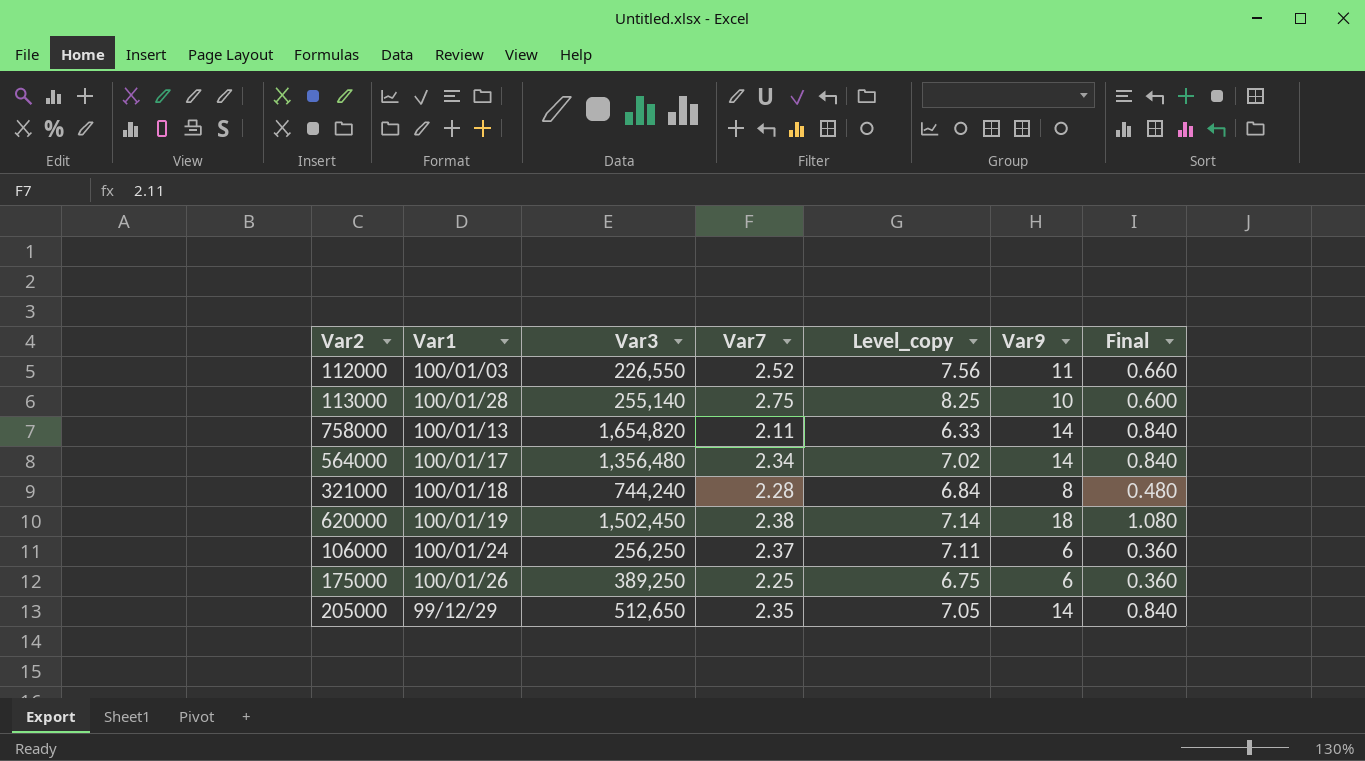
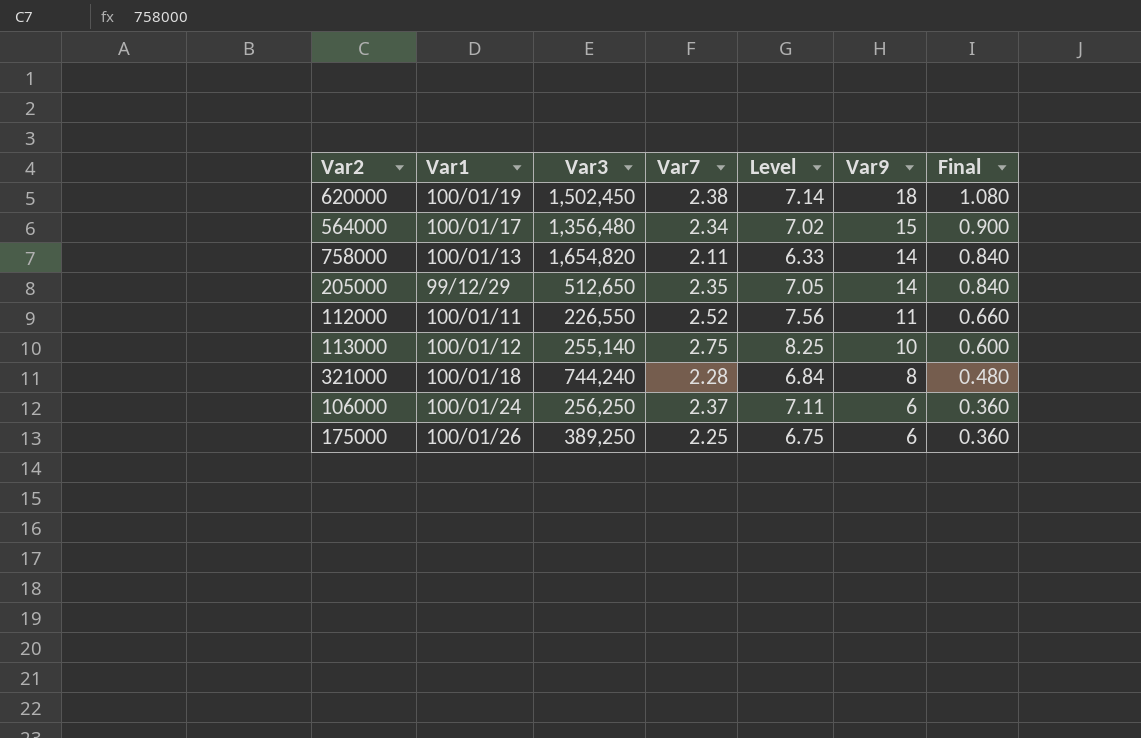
row order: none -> Var9 descending
column name: Level_copy -> Level
564000 | Var9: 14 -> 15
564000 | Final: 0.840 -> 0.900
112000 | Var1: 100/01/03 -> 100/01/11
113000 | Var1: 100/01/28 -> 100/01/12

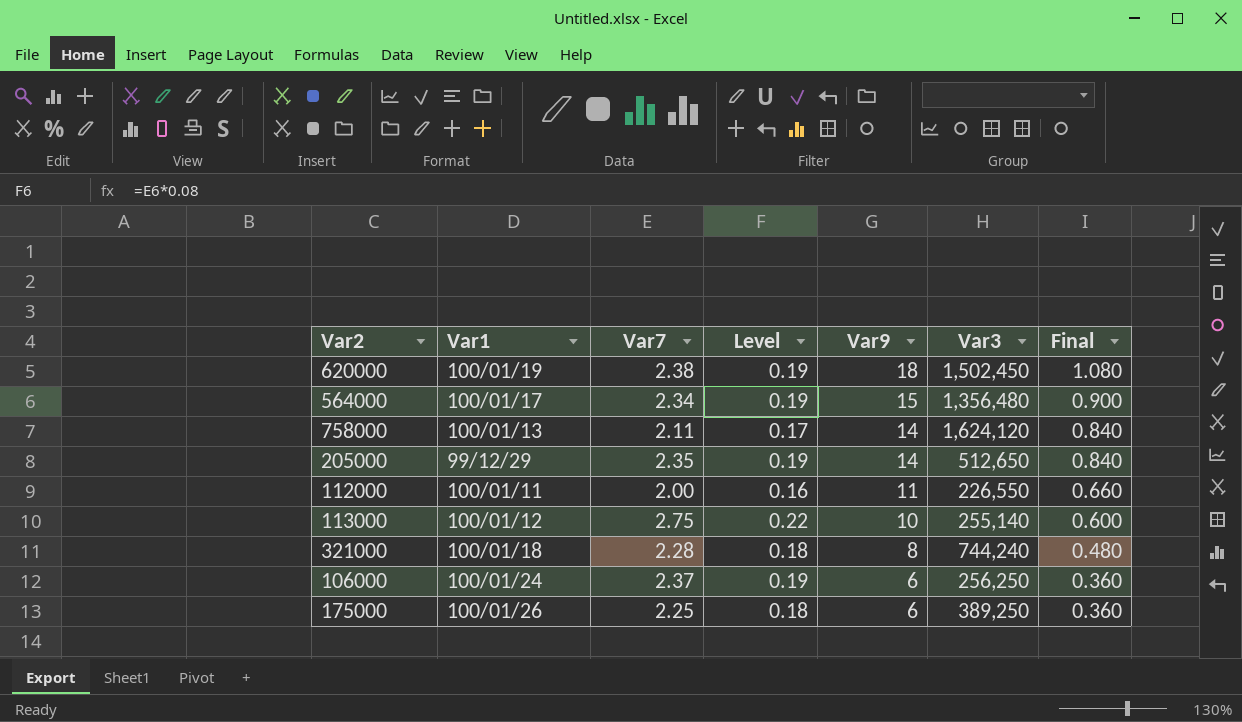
column Level | formula: [Var7] * 3 -> [Var7] * 0.08
column Var3 | position: 3 -> 6
758000 | Var3: 1,654,820 -> 1,624,120
112000 | Var7: 2.52 -> 2.00

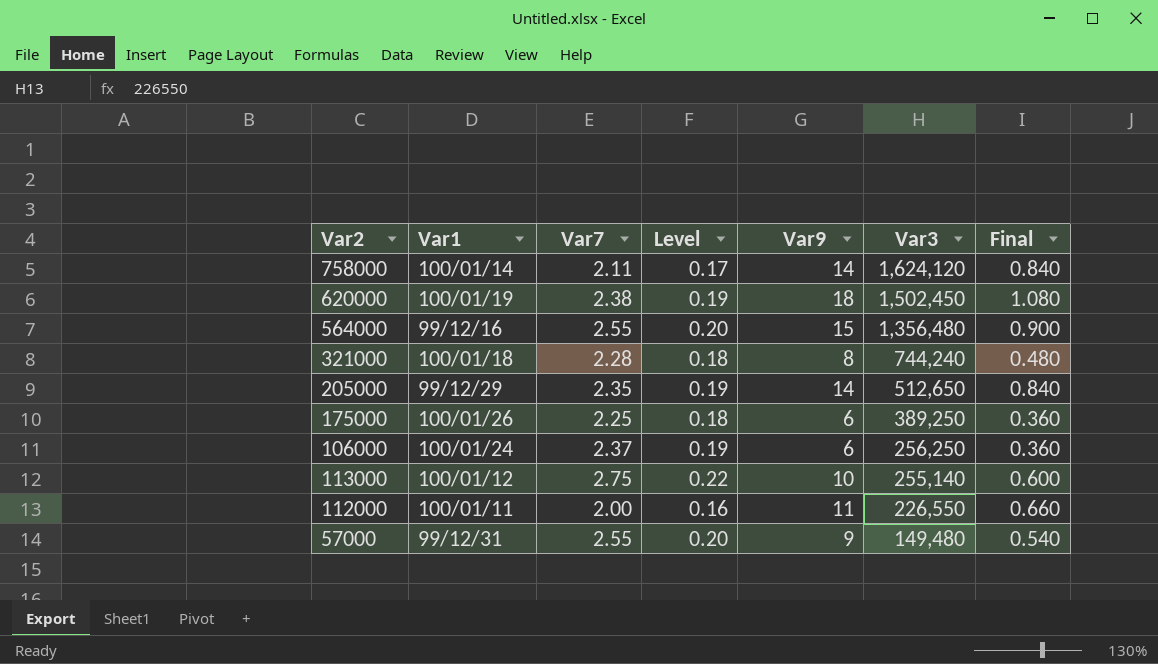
row order: Var9 descending -> Var3 descending
758000 | Var1: 100/01/13 -> 100/01/14
564000 | Var1: 100/01/17 -> 99/12/16
564000 | Var7: 2.34 -> 2.55
564000 | Level: 0.19 -> 0.20
row 57000: none -> 99/12/31 | 2.55 | 0.20 | 9 | 149,480 | 0.540

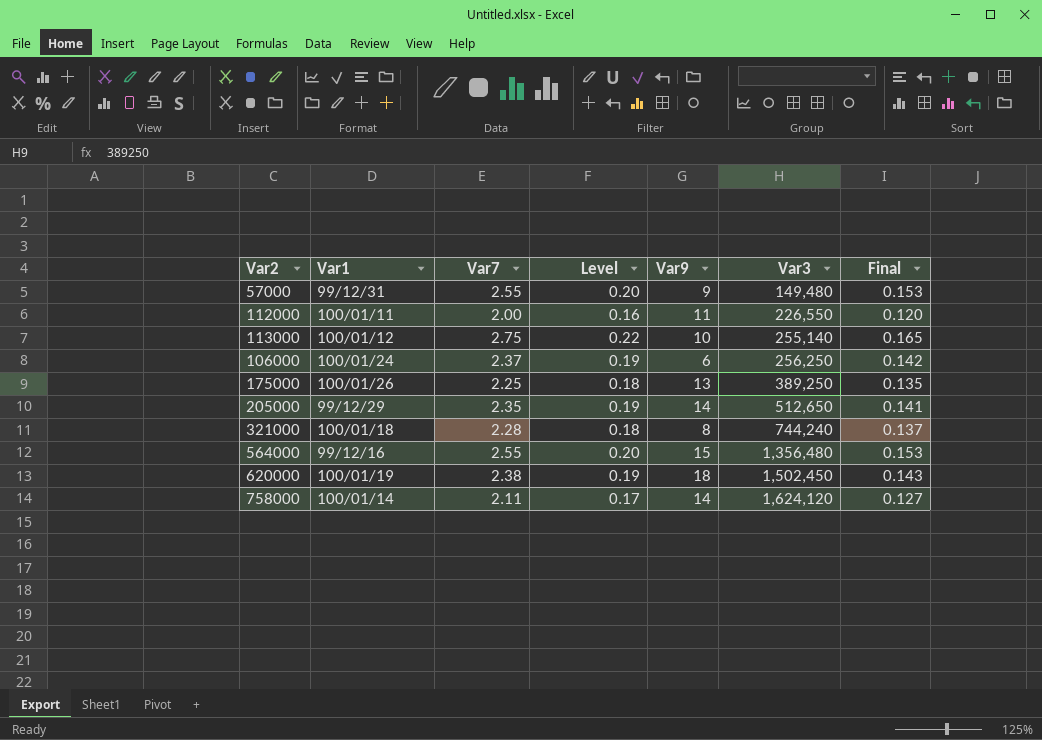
row order: Var3 descending -> Var3 ascending
column Final | formula: [Var9] * 0.06 -> [Var7] * 0.06
175000 | Var9: 6 -> 13

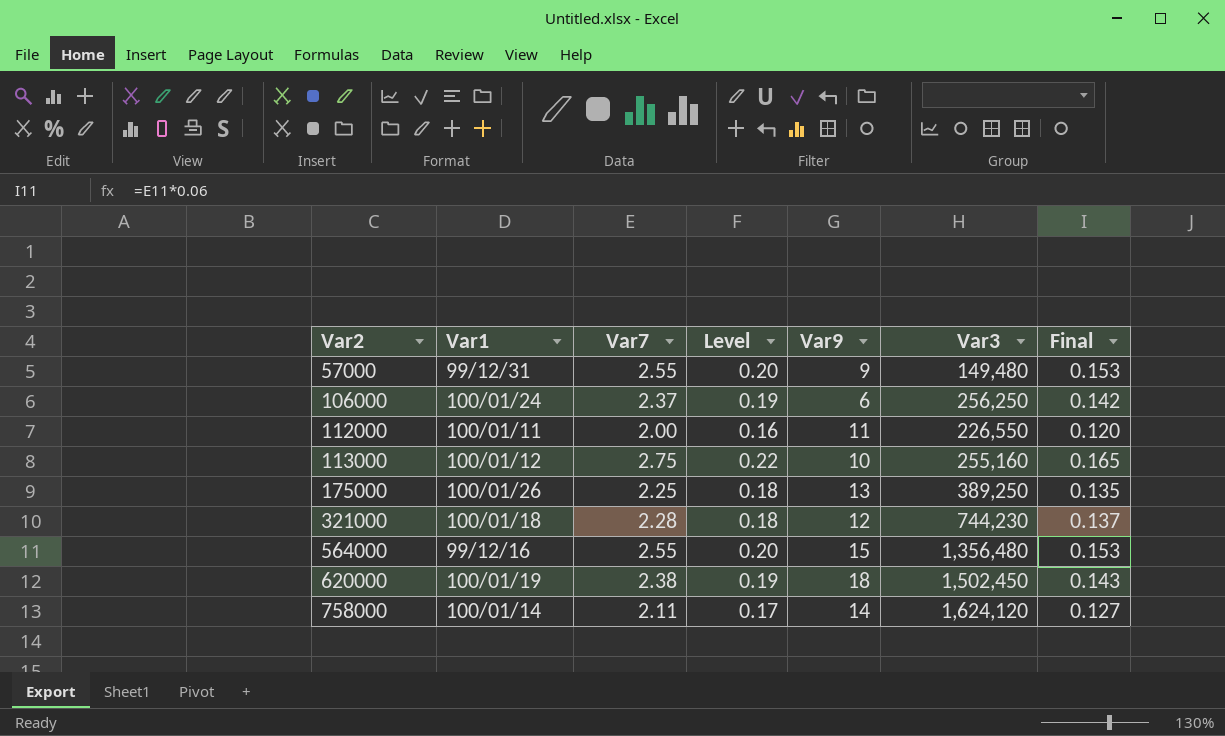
row order: Var3 ascending -> Var2 ascending
row 205000: 99/12/29 | 2.35 | 0.19 | 14 | 512,650 | 0.141 -> none
113000 | Var3: 255,140 -> 255,160
321000 | Var9: 8 -> 12
321000 | Var3: 744,240 -> 744,230

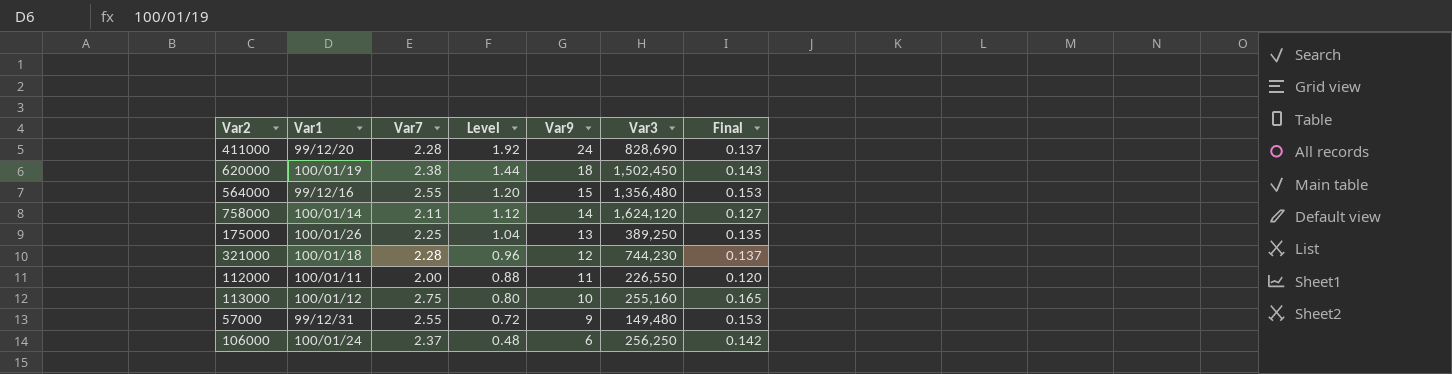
row order: Var2 ascending -> Level descending
column Level | formula: [Var7] * 0.08 -> [Var9] * 0.08
row 411000: none -> 99/12/20 | 2.28 | 1.92 | 24 | 828,690 | 0.137

